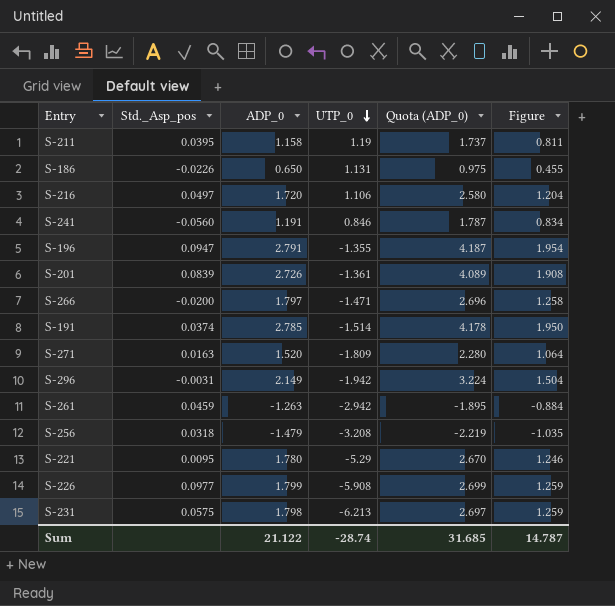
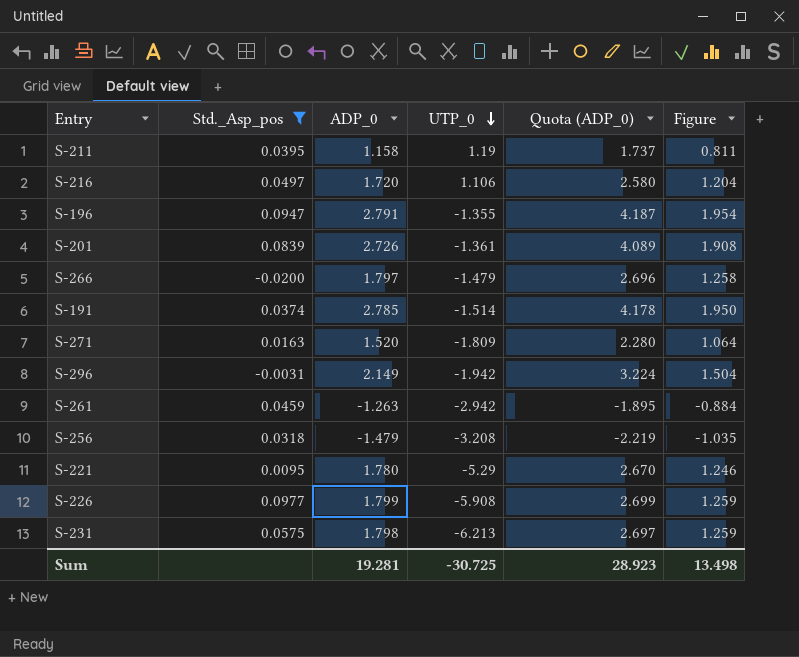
filter: none -> Std._Asp_pos >= -0.0200
S-266 | UTP_0: -1.471 -> -1.479
Sum | ADP_0: 21.122 -> 19.281
Sum | UTP_0: -28.74 -> -30.725
Sum | Quota (ADP_0): 31.685 -> 28.923
Sum | Figure: 14.787 -> 13.498

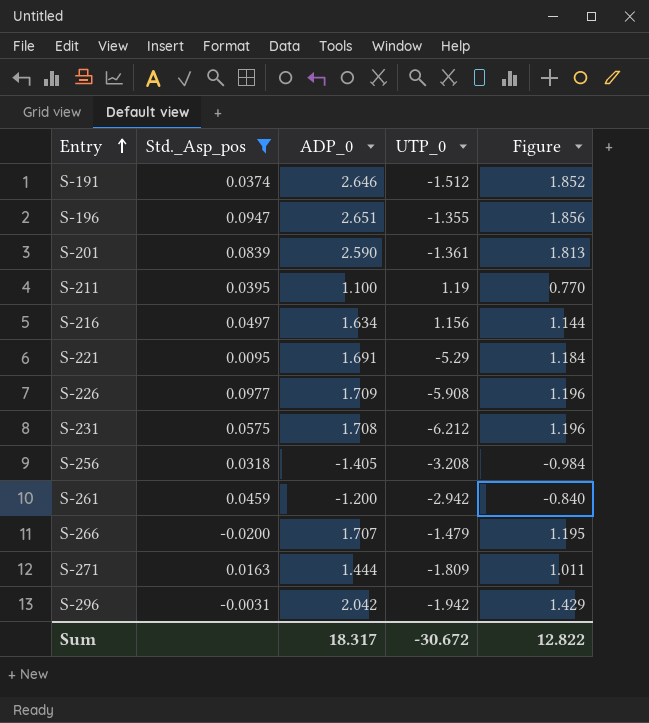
row order: UTP_0 descending -> Entry ascending
column Quota (ADP_0) | formula: [ADP_0] * 1.5 -> none
S-191 | ADP_0: 2.785 -> 2.646
S-191 | UTP_0: -1.514 -> -1.512
S-191 | Figure: 1.950 -> 1.852
S-196 | ADP_0: 2.791 -> 2.651
S-196 | Figure: 1.954 -> 1.856
S-201 | ADP_0: 2.726 -> 2.590
S-201 | Figure: 1.908 -> 1.813
S-211 | ADP_0: 1.158 -> 1.100
S-211 | Figure: 0.811 -> 0.770
S-216 | ADP_0: 1.720 -> 1.634
S-216 | UTP_0: 1.106 -> 1.156
S-216 | Figure: 1.204 -> 1.144
S-221 | ADP_0: 1.780 -> 1.691
S-221 | Figure: 1.246 -> 1.184
S-226 | ADP_0: 1.799 -> 1.709
S-226 | Figure: 1.259 -> 1.196
S-231 | ADP_0: 1.798 -> 1.708
S-231 | UTP_0: -6.213 -> -6.212
S-231 | Figure: 1.259 -> 1.196
S-256 | ADP_0: -1.479 -> -1.405
S-256 | Figure: -1.035 -> -0.984
S-261 | ADP_0: -1.263 -> -1.200
S-261 | Figure: -0.884 -> -0.840
S-266 | ADP_0: 1.797 -> 1.707
S-266 | Figure: 1.258 -> 1.195
S-271 | ADP_0: 1.520 -> 1.444
S-271 | Figure: 1.064 -> 1.011
S-296 | ADP_0: 2.149 -> 2.042
S-296 | Figure: 1.504 -> 1.429
Sum | ADP_0: 19.281 -> 18.317
Sum | UTP_0: -30.725 -> -30.672
Sum | Figure: 13.498 -> 12.822

